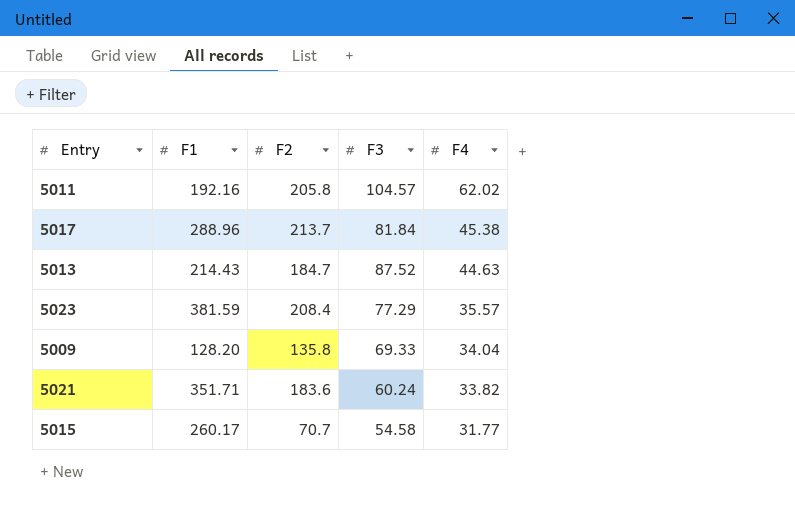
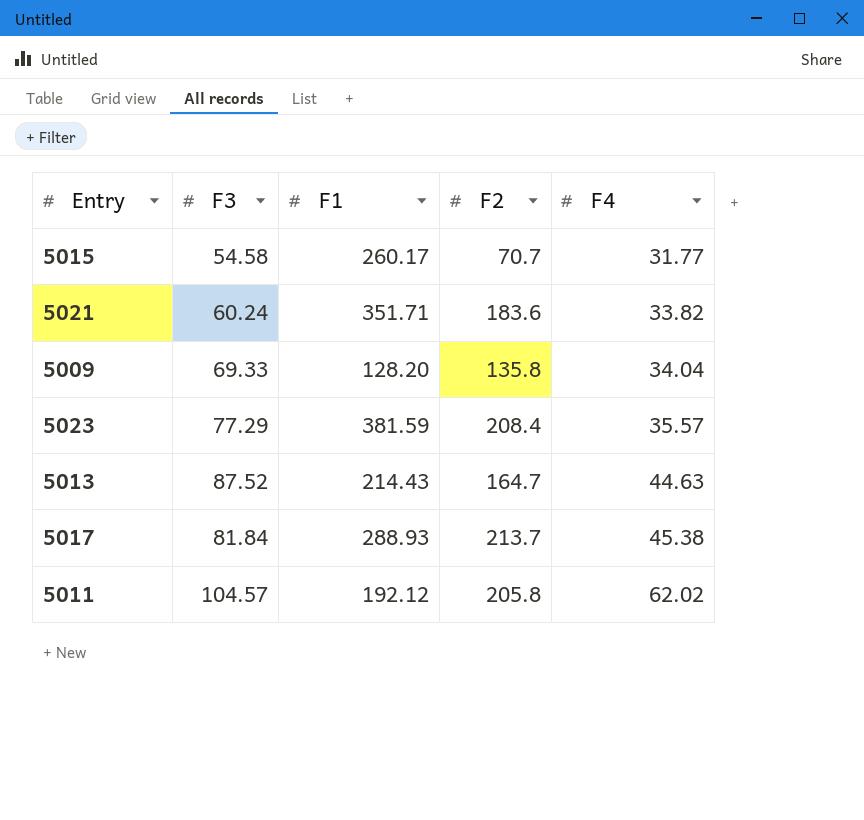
row order: F4 descending -> F4 ascending
column F3 | position: 4 -> 2
5013 | F2: 184.7 -> 164.7
5017 | F1: 288.96 -> 288.93
5011 | F1: 192.16 -> 192.12

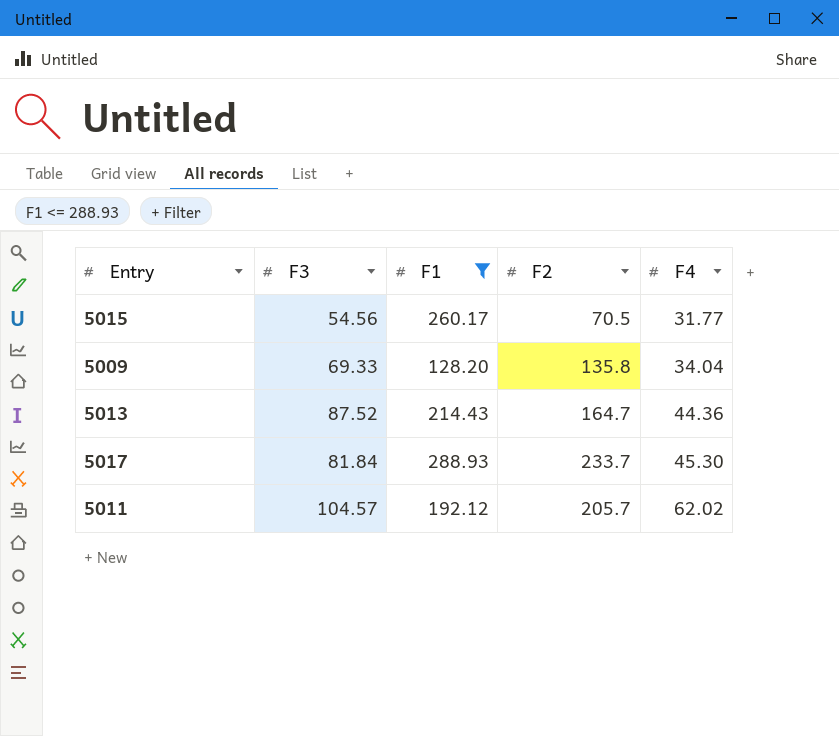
filter: none -> F1 <= 288.93
5015 | F3: 54.58 -> 54.56
5015 | F2: 70.7 -> 70.5
5013 | F4: 44.63 -> 44.36
5017 | F2: 213.7 -> 233.7
5017 | F4: 45.38 -> 45.30
5011 | F2: 205.8 -> 205.7

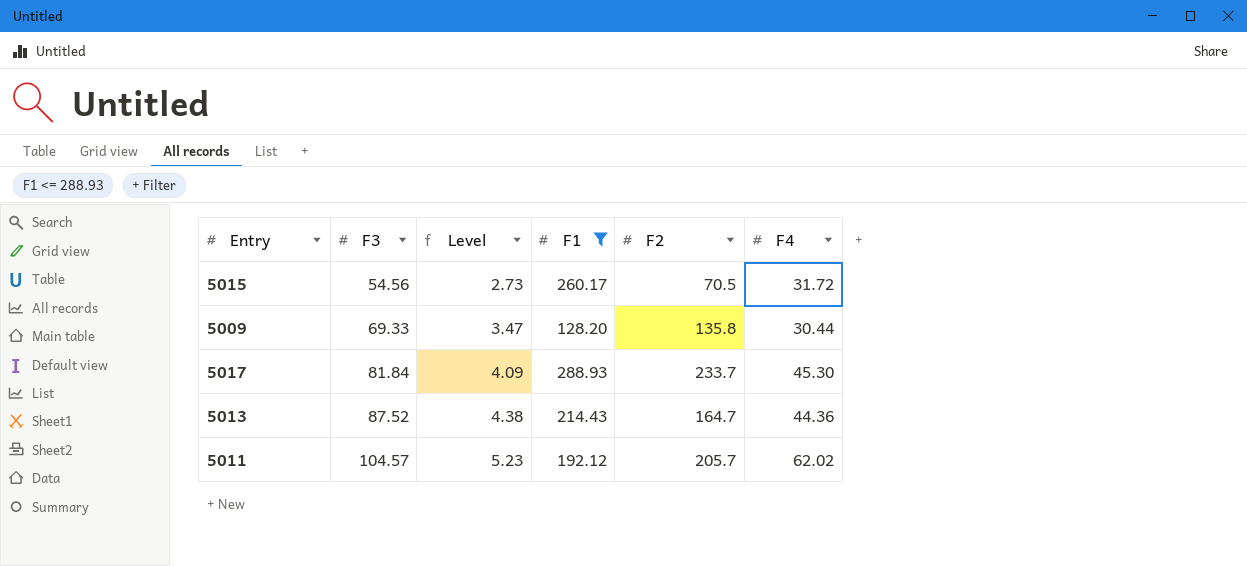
row order: F4 ascending -> F3 ascending
column Level | formula: none -> [F3] * 0.05
5015 | F4: 31.77 -> 31.72
5009 | F4: 34.04 -> 30.44

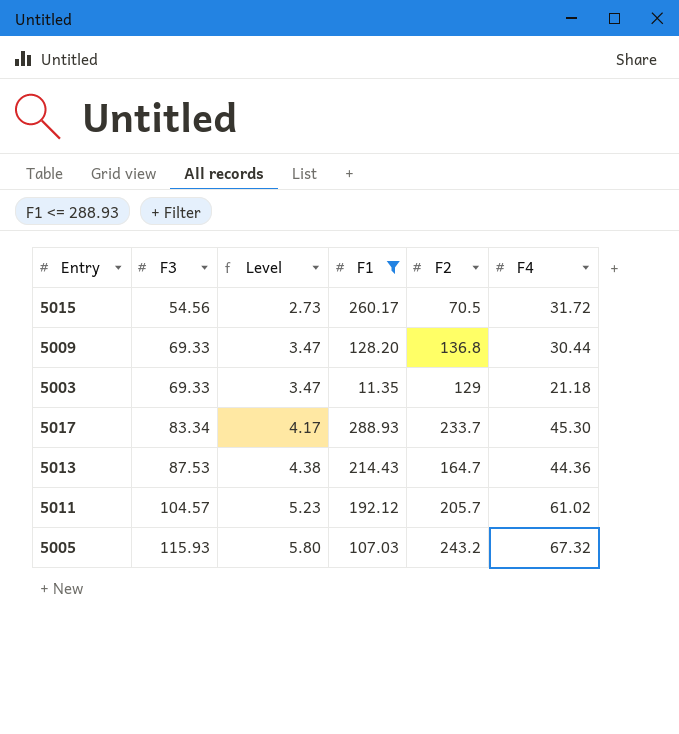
5009 | F2: 135.8 -> 136.8
row 5003: none -> 69.33 | 3.47 | 11.35 | 129 | 21.18
5017 | F3: 81.84 -> 83.34
5017 | Level: 4.09 -> 4.17
5013 | F3: 87.52 -> 87.53
5011 | F4: 62.02 -> 61.02
row 5005: none -> 115.93 | 5.80 | 107.03 | 243.2 | 67.32

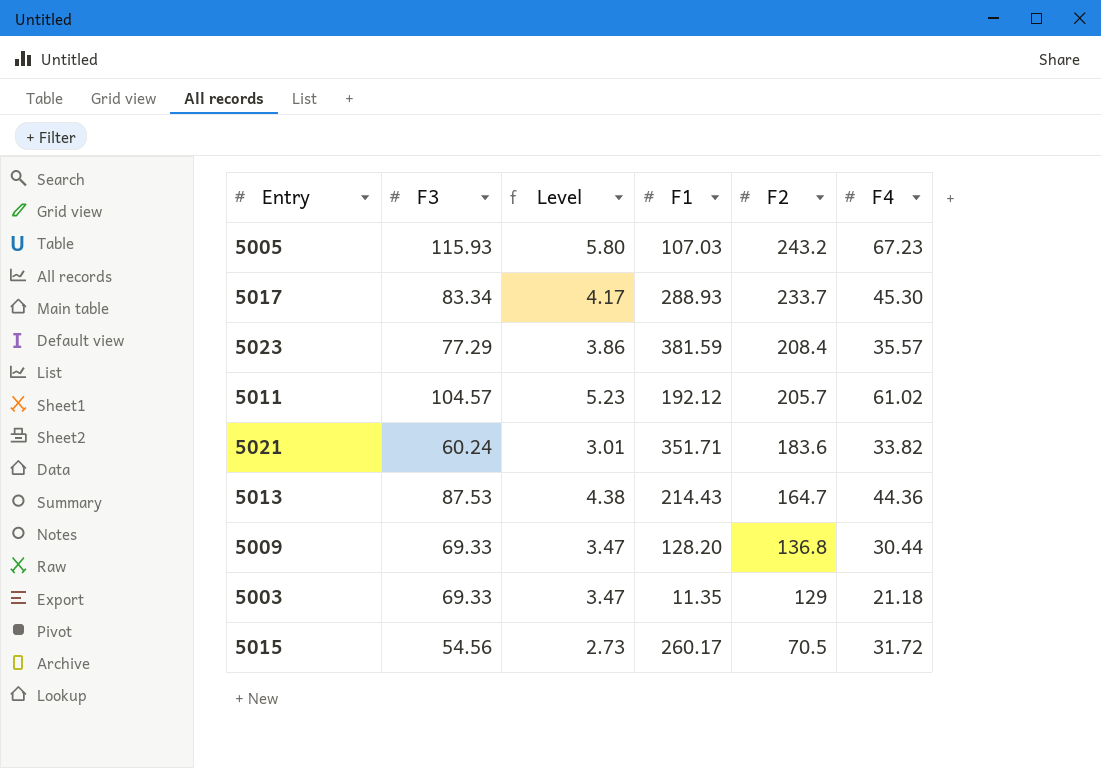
filter: F1 <= 288.93 -> none
row order: F3 ascending -> F2 descending
5005 | F4: 67.32 -> 67.23

